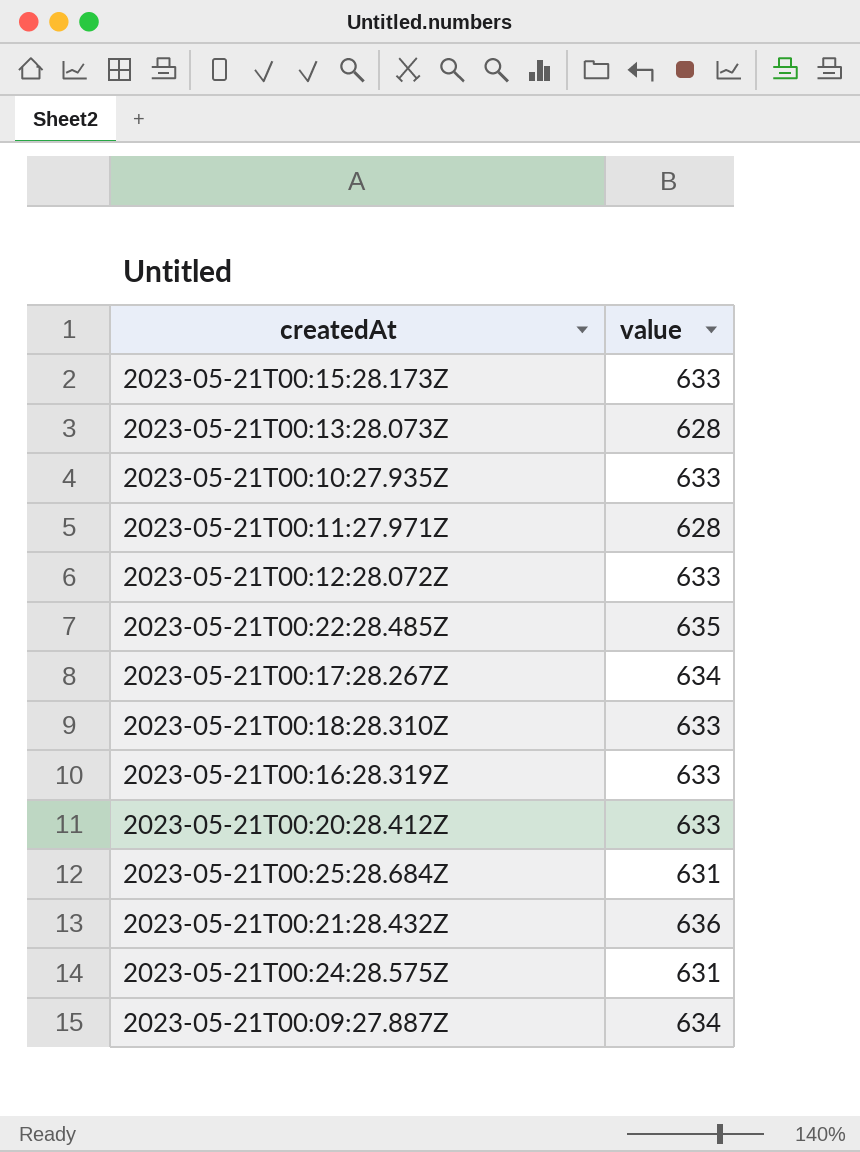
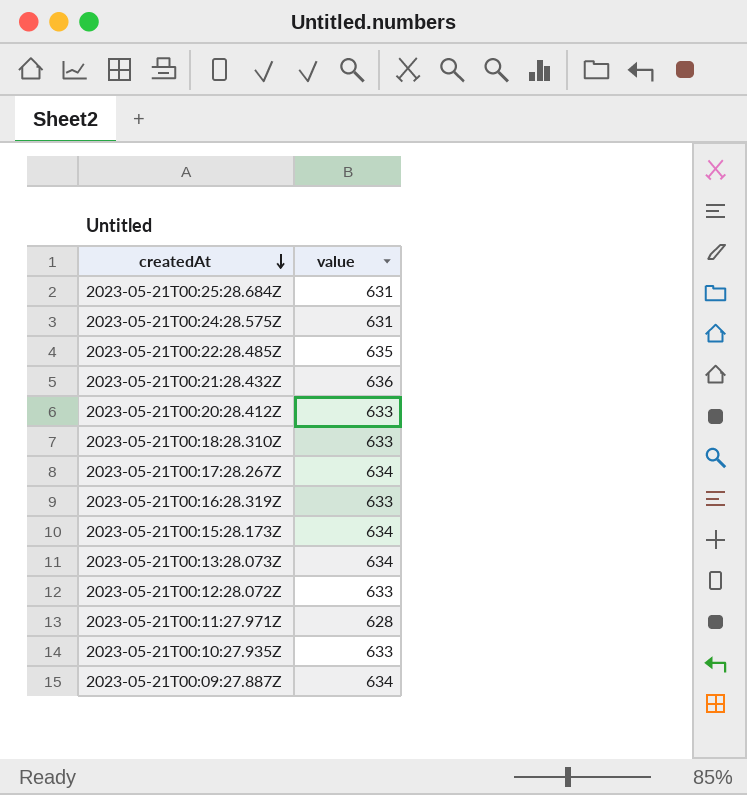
row order: none -> createdAt descending
2023-05-21T00:15:28.173Z | value: 633 -> 634
2023-05-21T00:13:28.073Z | value: 628 -> 634

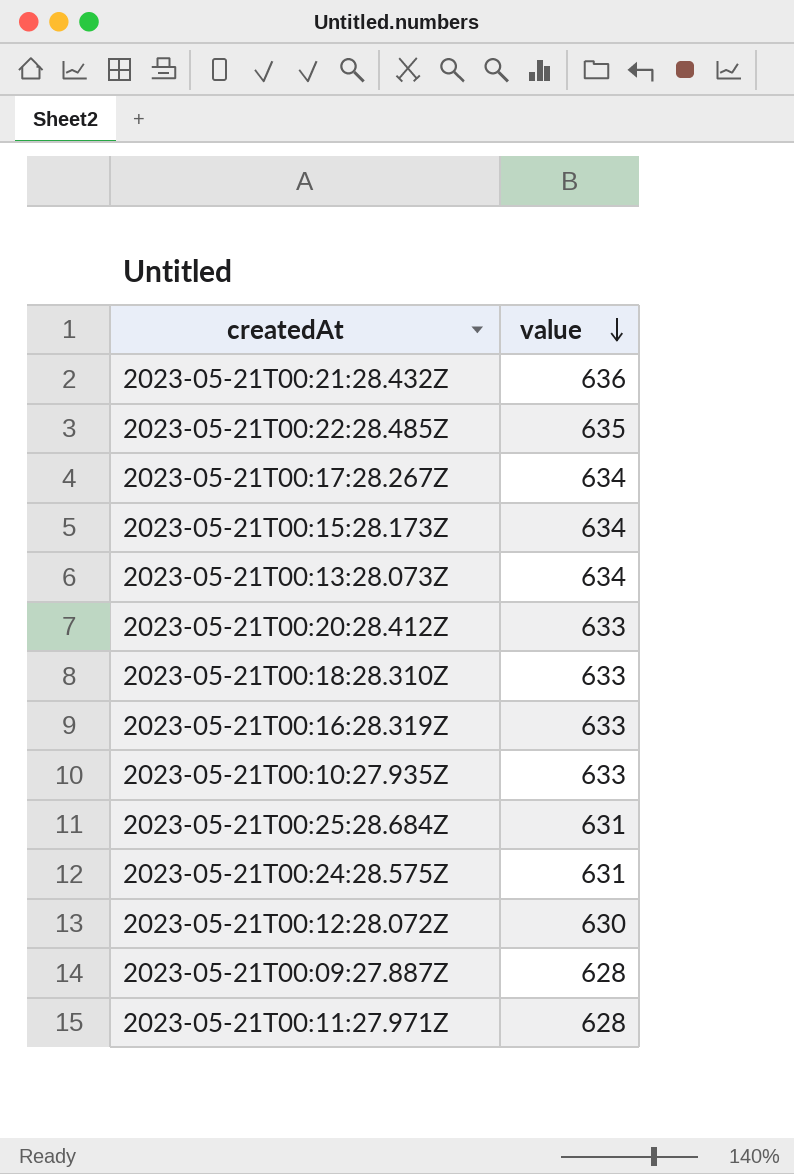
row order: createdAt descending -> value descending
2023-05-21T00:12:28.072Z | value: 633 -> 630
2023-05-21T00:09:27.887Z | value: 634 -> 628

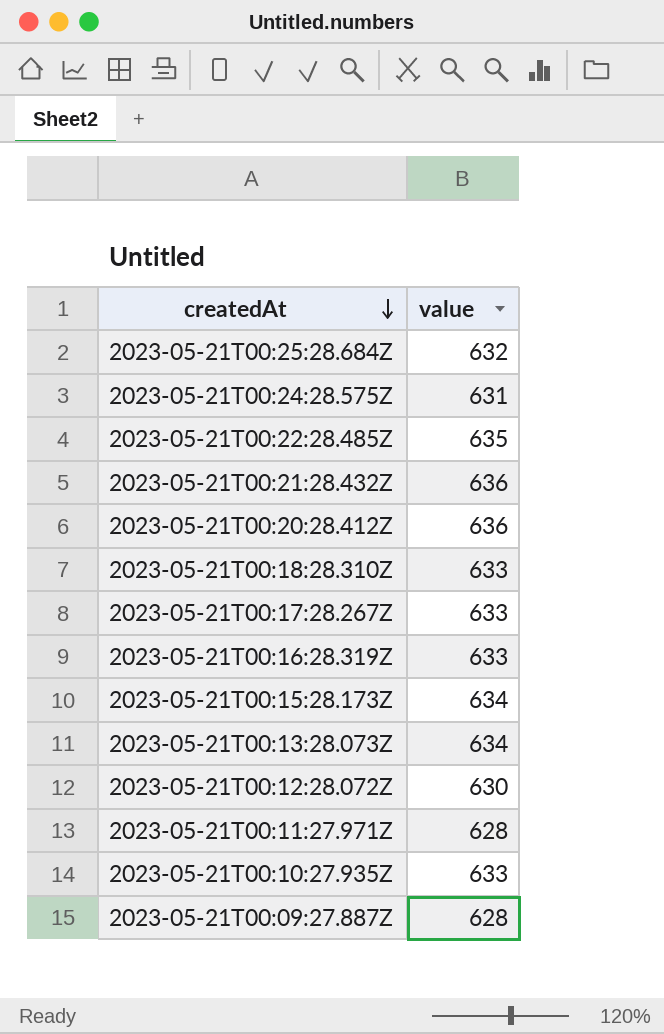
row order: value descending -> createdAt descending
2023-05-21T00:25:28.684Z | value: 631 -> 632
2023-05-21T00:20:28.412Z | value: 633 -> 636
2023-05-21T00:17:28.267Z | value: 634 -> 633

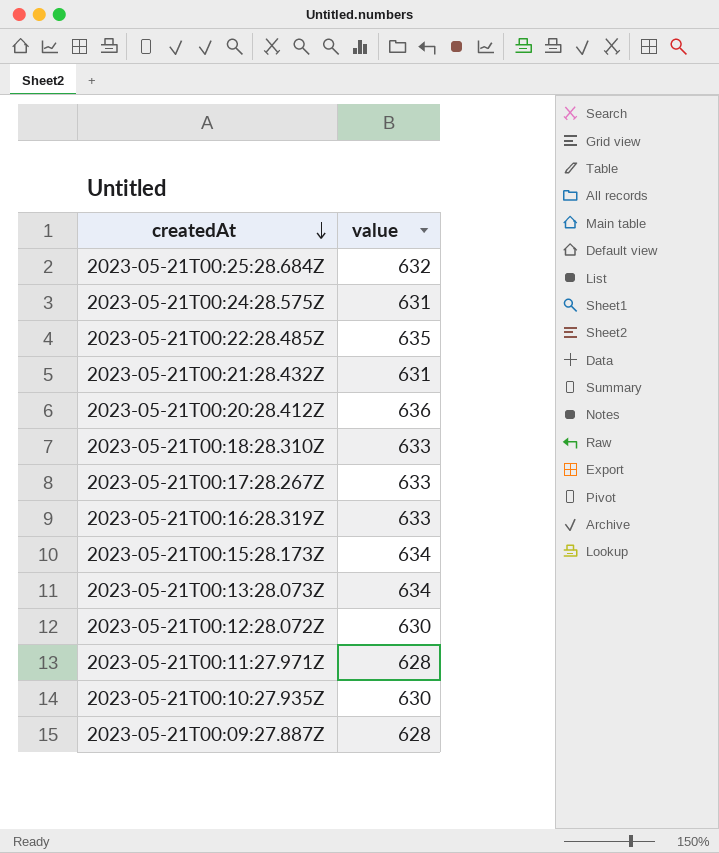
2023-05-21T00:21:28.432Z | value: 636 -> 631
2023-05-21T00:10:27.935Z | value: 633 -> 630

